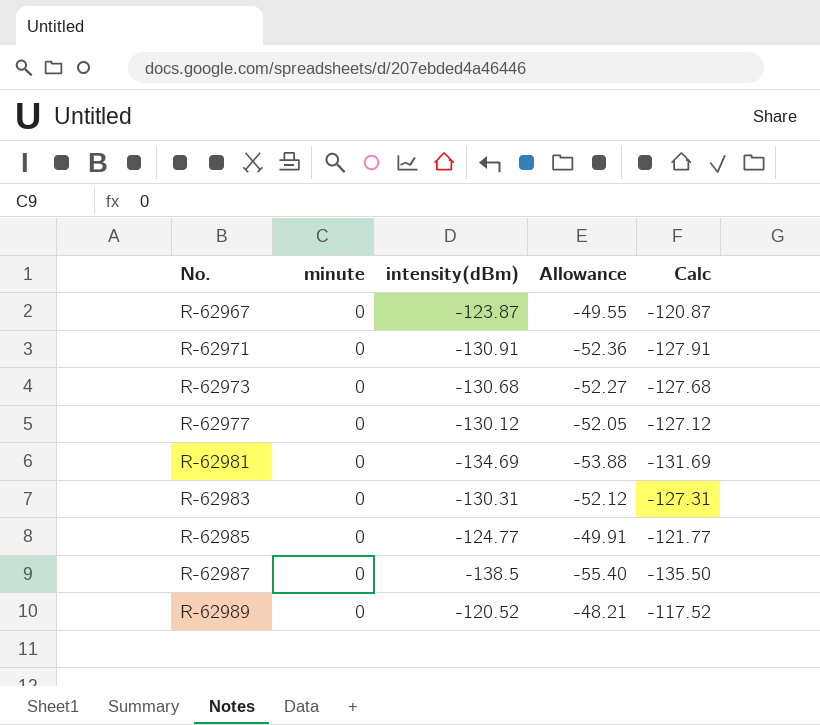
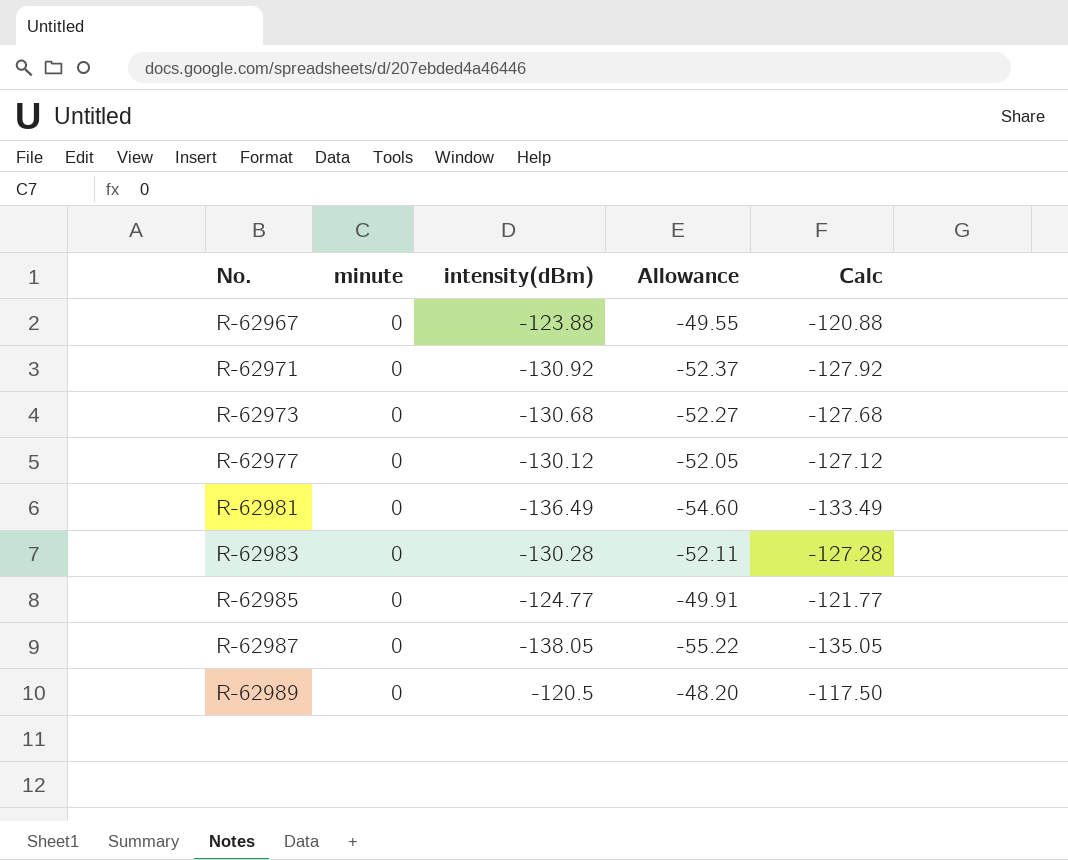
R-62967 | intensity(dBm): -123.87 -> -123.88
R-62967 | Calc: -120.87 -> -120.88
R-62971 | intensity(dBm): -130.91 -> -130.92
R-62971 | Allowance: -52.36 -> -52.37
R-62971 | Calc: -127.91 -> -127.92
R-62981 | intensity(dBm): -134.69 -> -136.49
R-62981 | Allowance: -53.88 -> -54.60
R-62981 | Calc: -131.69 -> -133.49
R-62983 | intensity(dBm): -130.31 -> -130.28
R-62983 | Allowance: -52.12 -> -52.11
R-62983 | Calc: -127.31 -> -127.28
R-62987 | intensity(dBm): -138.5 -> -138.05
R-62987 | Allowance: -55.40 -> -55.22
R-62987 | Calc: -135.50 -> -135.05
R-62989 | intensity(dBm): -120.52 -> -120.5
R-62989 | Allowance: -48.21 -> -48.20
R-62989 | Calc: -117.52 -> -117.50

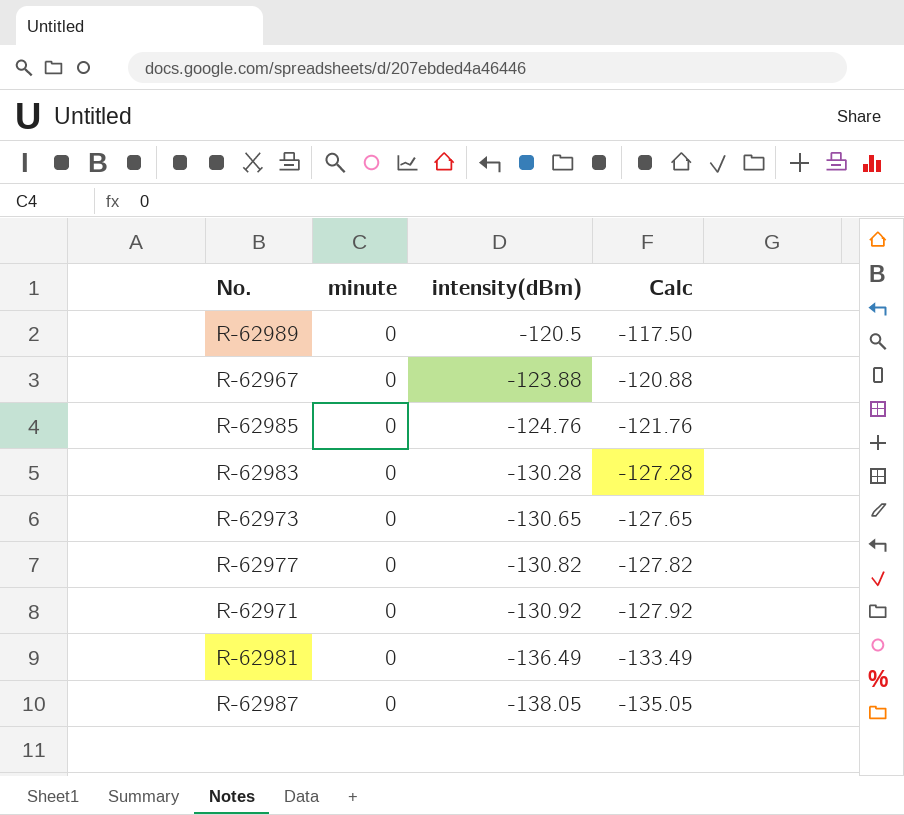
row order: No. ascending -> intensity(dBm) descending
column Allowance | formula: [intensity(dBm)] * 0.4 -> none
R-62985 | intensity(dBm): -124.77 -> -124.76
R-62985 | Calc: -121.77 -> -121.76
R-62973 | intensity(dBm): -130.68 -> -130.65
R-62973 | Calc: -127.68 -> -127.65
R-62977 | intensity(dBm): -130.12 -> -130.82
R-62977 | Calc: -127.12 -> -127.82

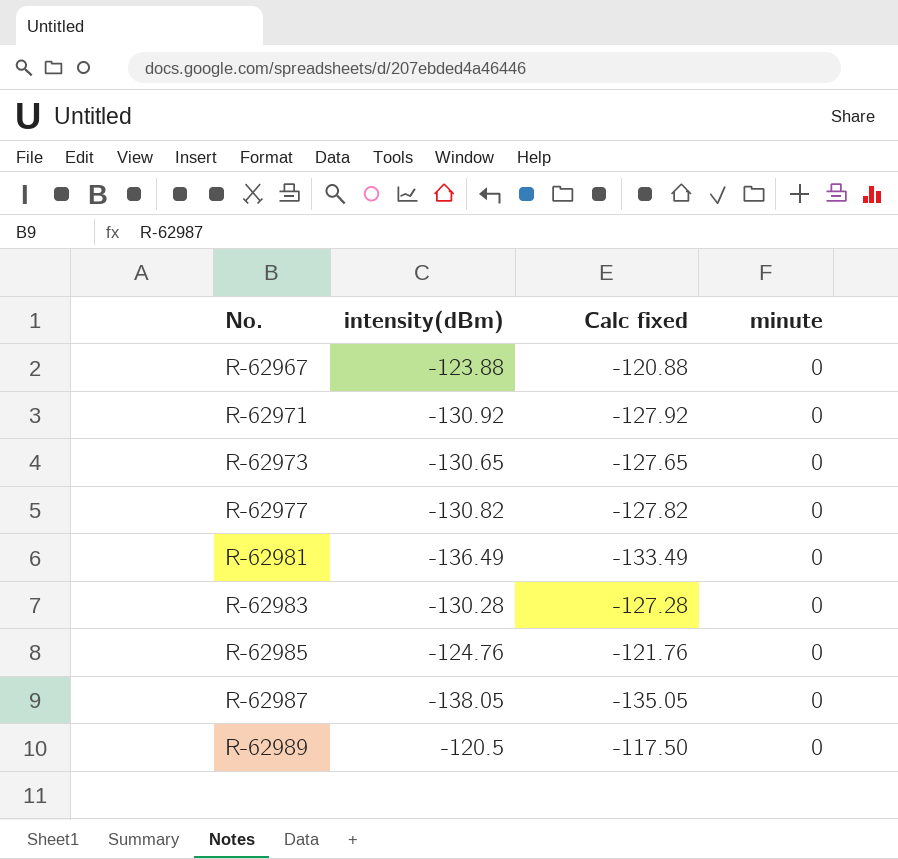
row order: intensity(dBm) descending -> No. ascending
column name: Calc -> Calc fixed
column minute | position: 2 -> 4

